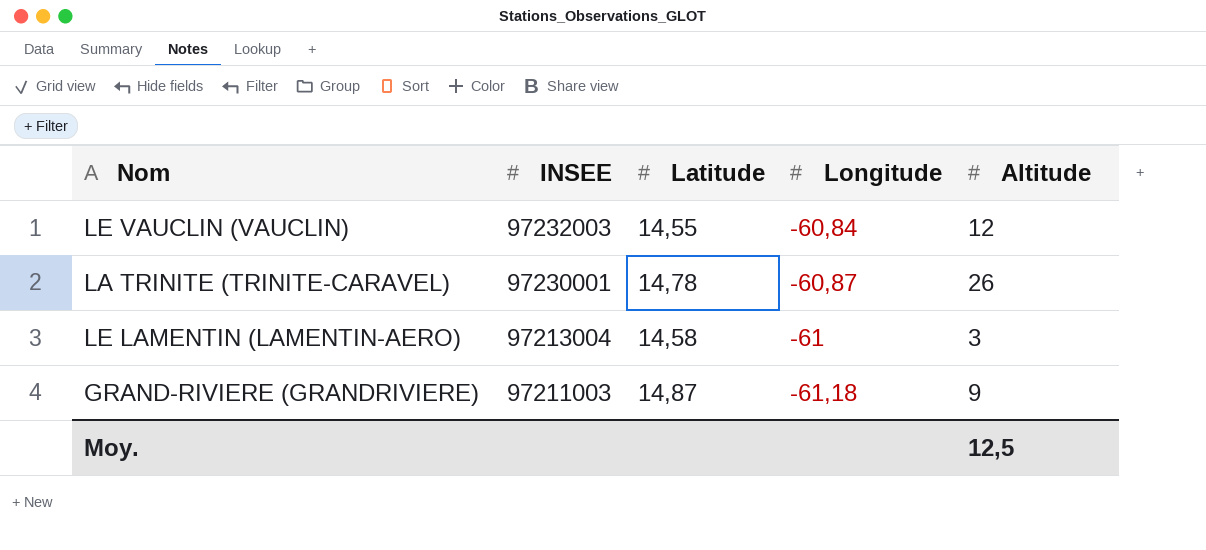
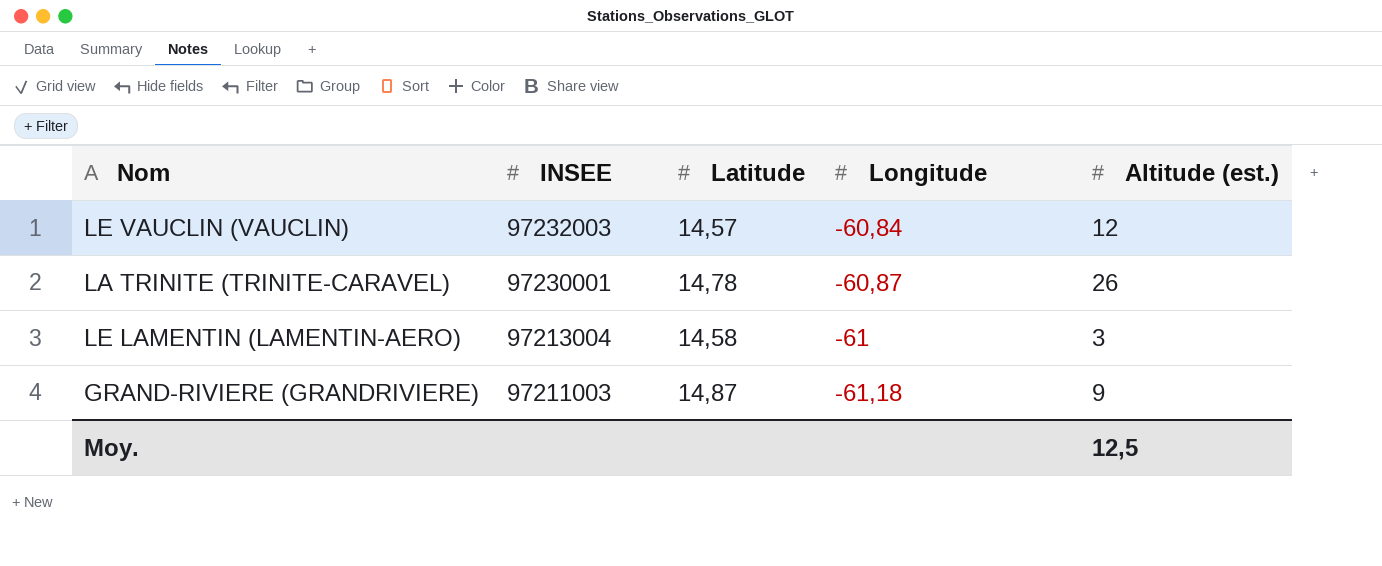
column name: Altitude -> Altitude (est.)
LE VAUCLIN (VAUCLIN) | Latitude: 14,55 -> 14,57

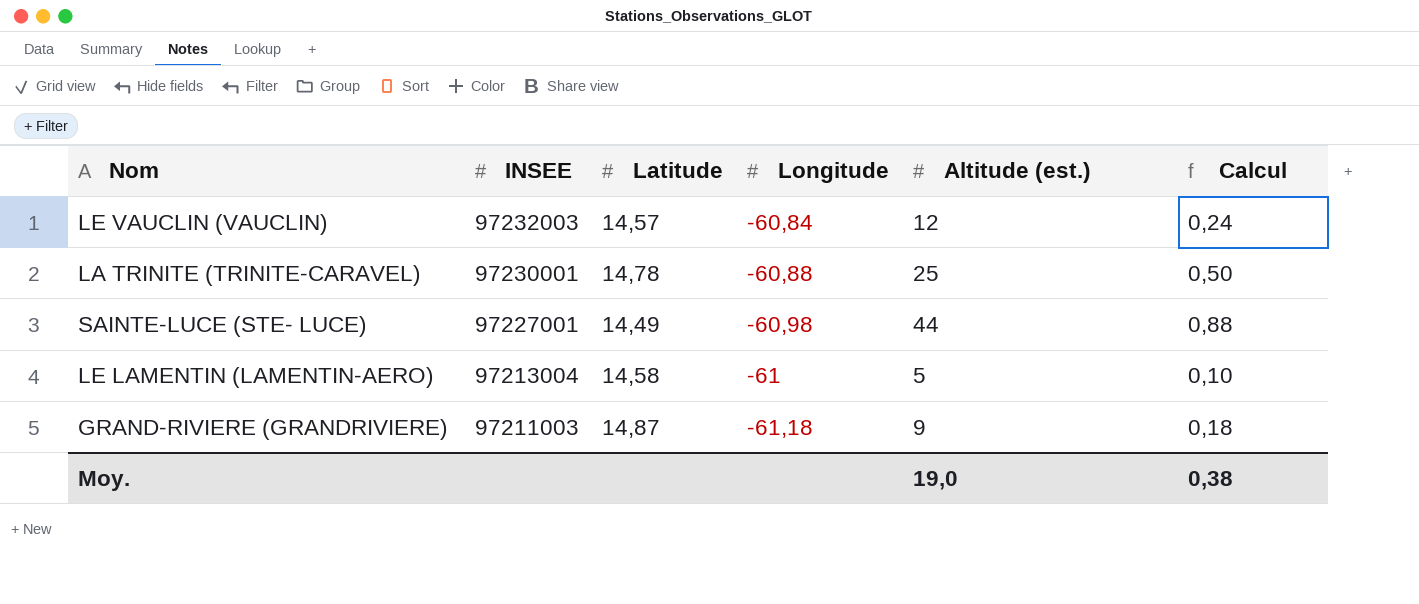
column Calcul | formula: none -> [Altitude (est.)] * 0,02
LA TRINITE (TRINITE-CARAVEL) | Longitude: -60,87 -> -60,88
LA TRINITE (TRINITE-CARAVEL) | Altitude (est.): 26 -> 25
row SAINTE-LUCE (STE- LUCE): none -> 97227001 | 14,49 | -60,98 | 44 | 0,88
LE LAMENTIN (LAMENTIN-AERO) | Altitude (est.): 3 -> 5
Moy. | Altitude (est.): 12,5 -> 19,0

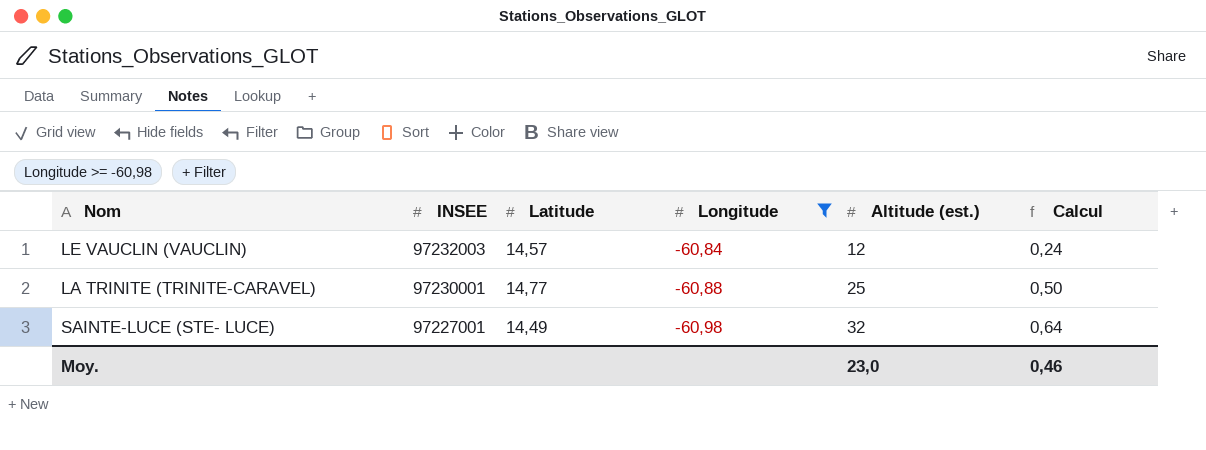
filter: none -> Longitude >= -60,98
LA TRINITE (TRINITE-CARAVEL) | Latitude: 14,78 -> 14,77
SAINTE-LUCE (STE- LUCE) | Altitude (est.): 44 -> 32
SAINTE-LUCE (STE- LUCE) | Calcul: 0,88 -> 0,64
Moy. | Altitude (est.): 19,0 -> 23,0
Moy. | Calcul: 0,38 -> 0,46

